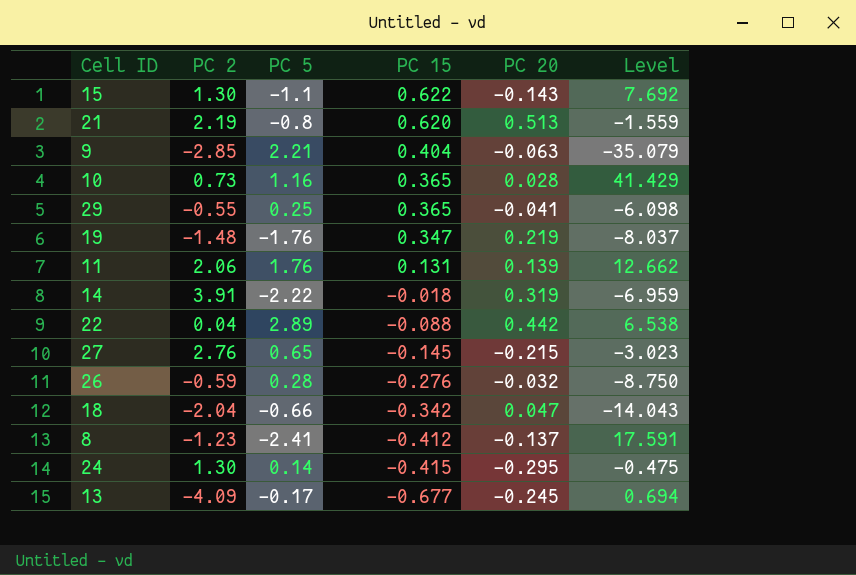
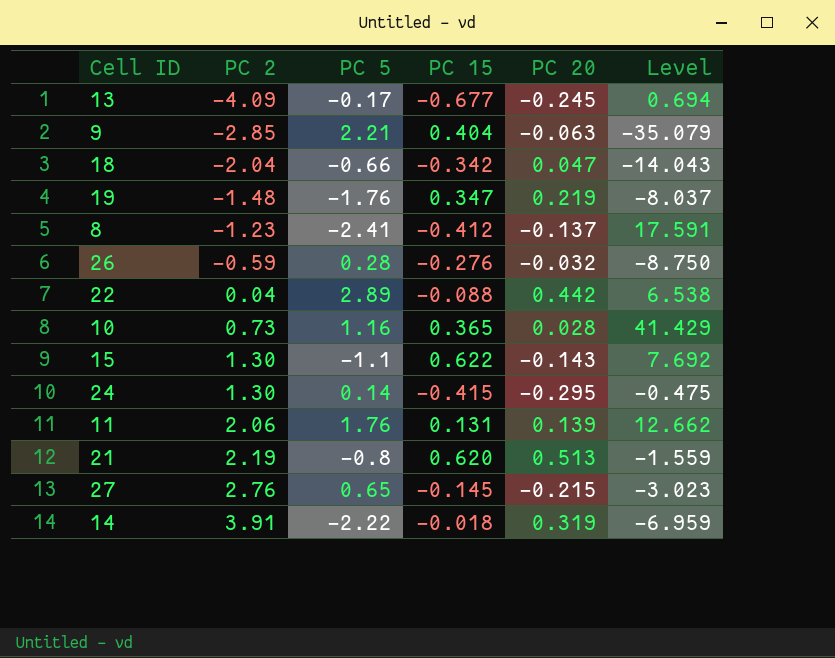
row order: PC 15 descending -> PC 2 ascending
row 29: -0.55 | 0.25 | 0.365 | -0.041 | -6.098 -> none

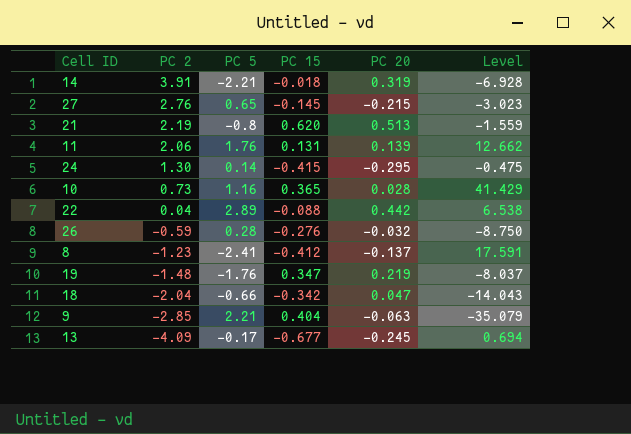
row order: PC 2 ascending -> PC 2 descending
row 15: 1.30 | -1.1 | 0.622 | -0.143 | 7.692 -> none
14 | PC 5: -2.22 -> -2.21
14 | Level: -6.959 -> -6.928

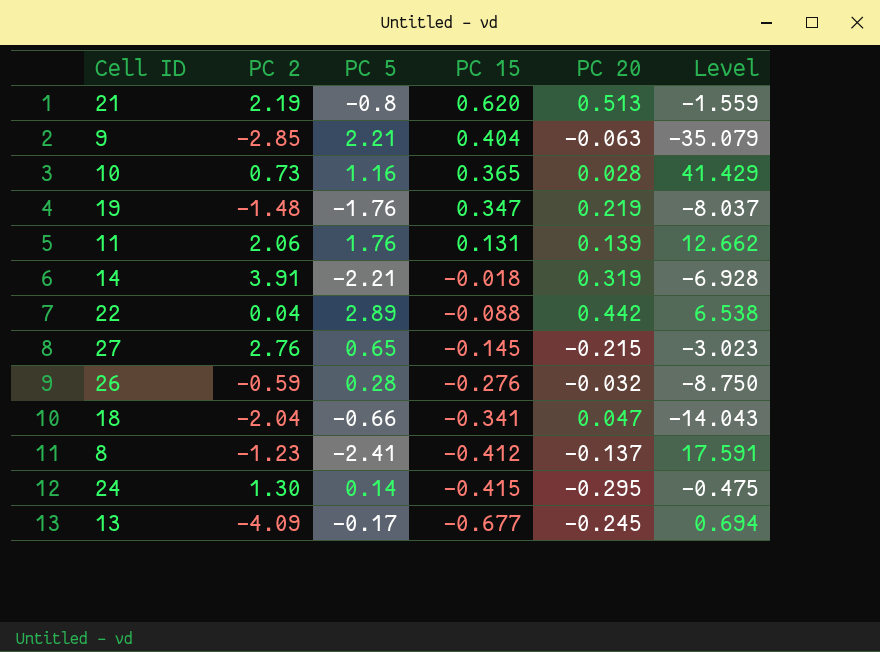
row order: PC 2 descending -> PC 15 descending
18 | PC 15: -0.342 -> -0.341

